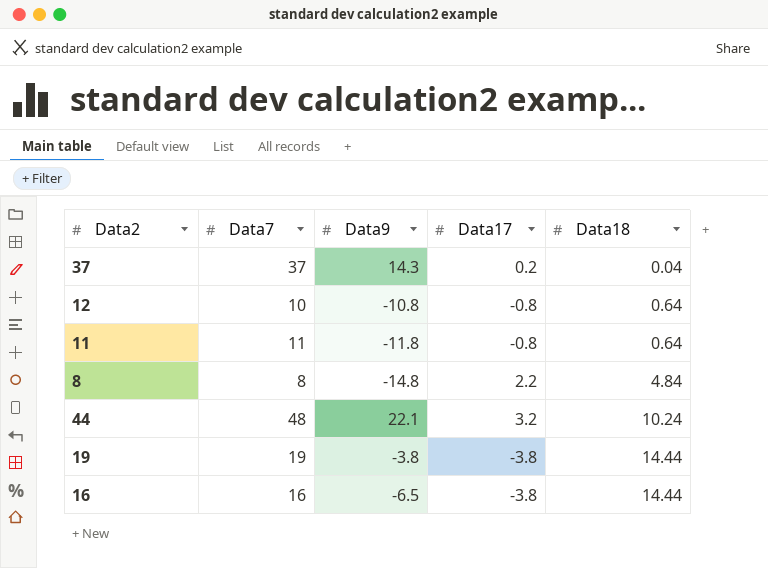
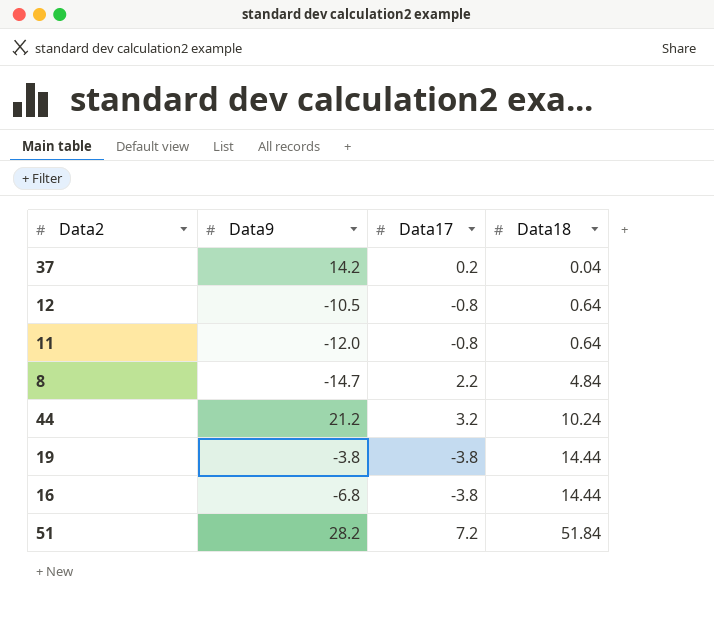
column Data7 | position: 2 -> none
37 | Data9: 14.3 -> 14.2
12 | Data9: -10.8 -> -10.5
11 | Data9: -11.8 -> -12.0
8 | Data9: -14.8 -> -14.7
44 | Data9: 22.1 -> 21.2
16 | Data9: -6.5 -> -6.8
row 51: none -> 28.2 | 7.2 | 51.84

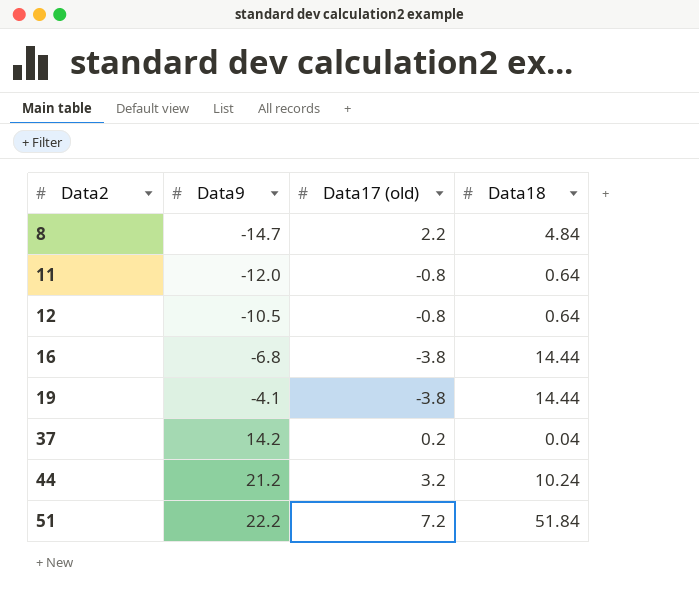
row order: Data18 ascending -> Data2 ascending
column name: Data17 -> Data17 (old)
19 | Data9: -3.8 -> -4.1
51 | Data9: 28.2 -> 22.2

